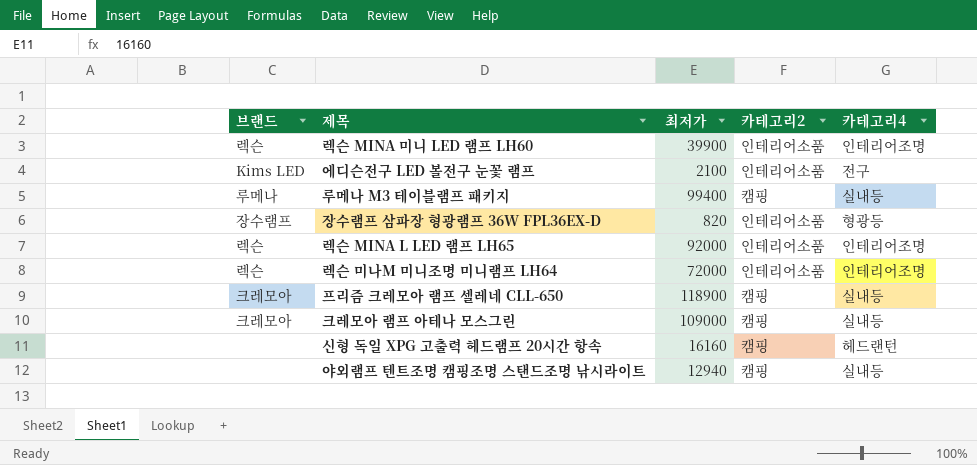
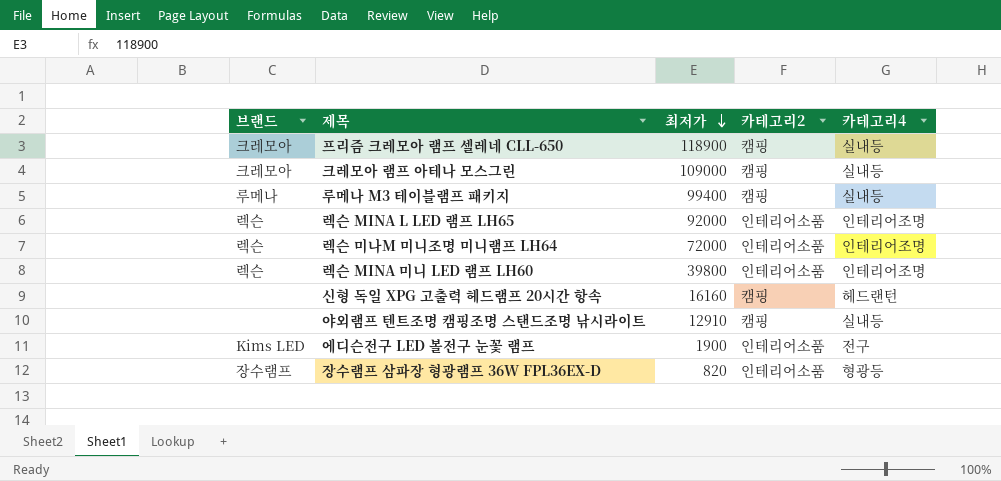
row order: none -> 최저가 descending
렉슨 MINA 미니 LED 램프 LH60 | 최저가: 39900 -> 39800
야외램프 텐트조명 캠핑조명 스탠드조명 낚시라이트 | 최저가: 12940 -> 12910
에디슨전구 LED 볼전구 눈꽃 램프 | 최저가: 2100 -> 1900

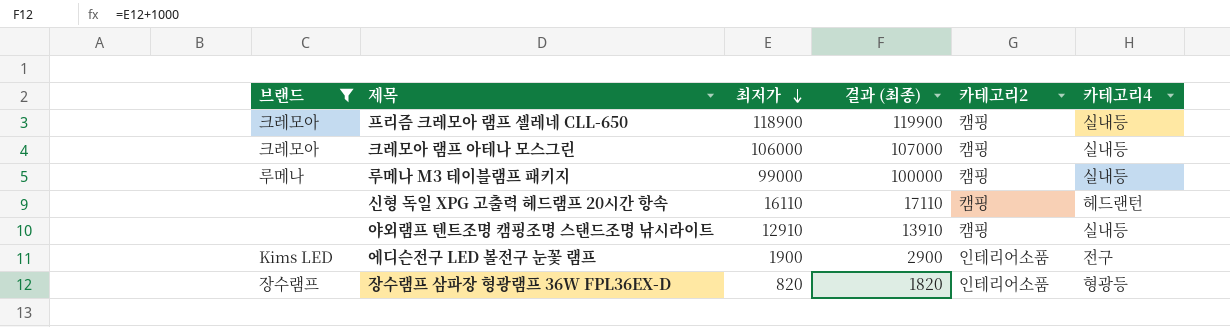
filter: none -> 브랜드 != 렉슨
column 결과 (최종) | formula: none -> [최저가] + 1000
크레모아 램프 아테나 모스그린 | 최저가: 109000 -> 106000
루메나 M3 테이블램프 패키지 | 최저가: 99400 -> 99000
신형 독일 XPG 고출력 헤드램프 20시간 항속 | 최저가: 16160 -> 16110

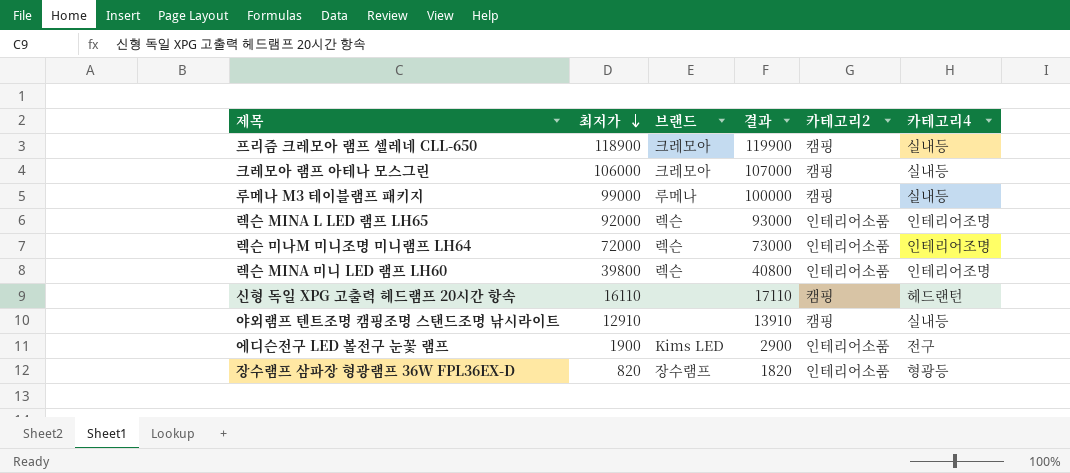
filter: 브랜드 != 렉슨 -> none
column 브랜드 | position: 1 -> 3
column name: 결과 (최종) -> 결과

